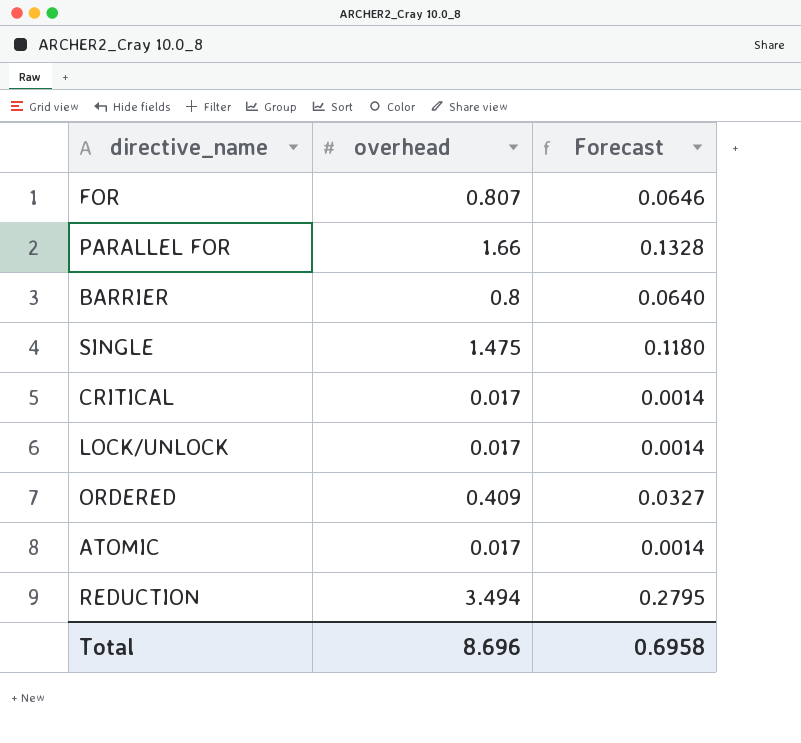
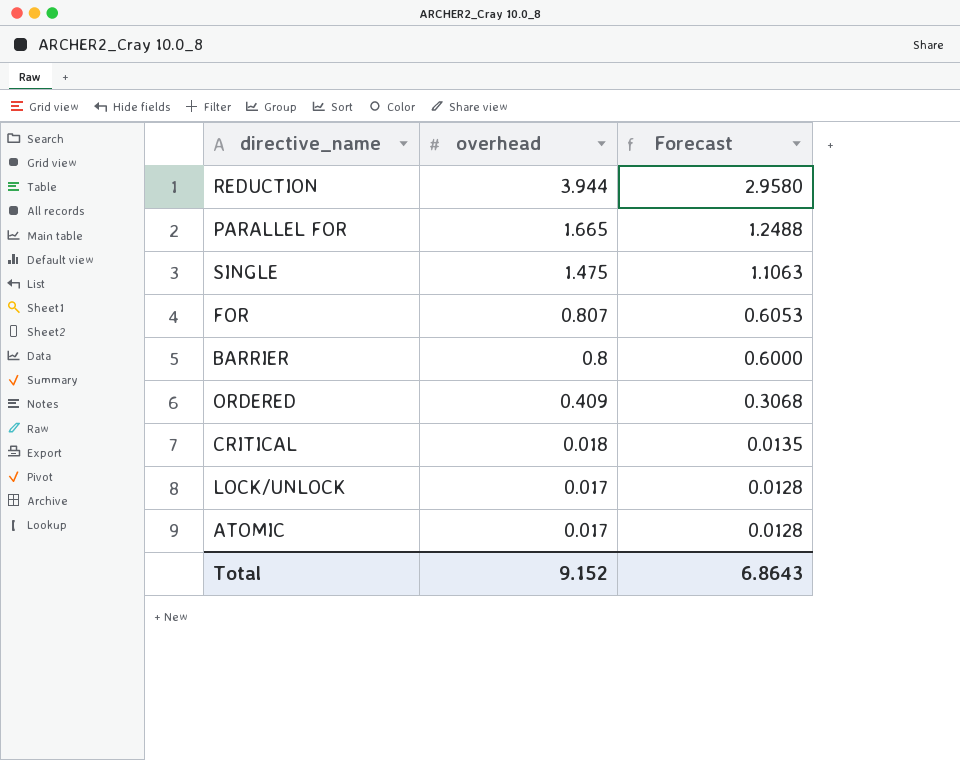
row order: none -> overhead descending
column Forecast | formula: [overhead] * 0.08 -> [overhead] * 0.75
REDUCTION | overhead: 3.494 -> 3.944
PARALLEL FOR | overhead: 1.66 -> 1.665
CRITICAL | overhead: 0.017 -> 0.018
Total | overhead: 8.696 -> 9.152
Total | Forecast: 0.6958 -> 6.8643

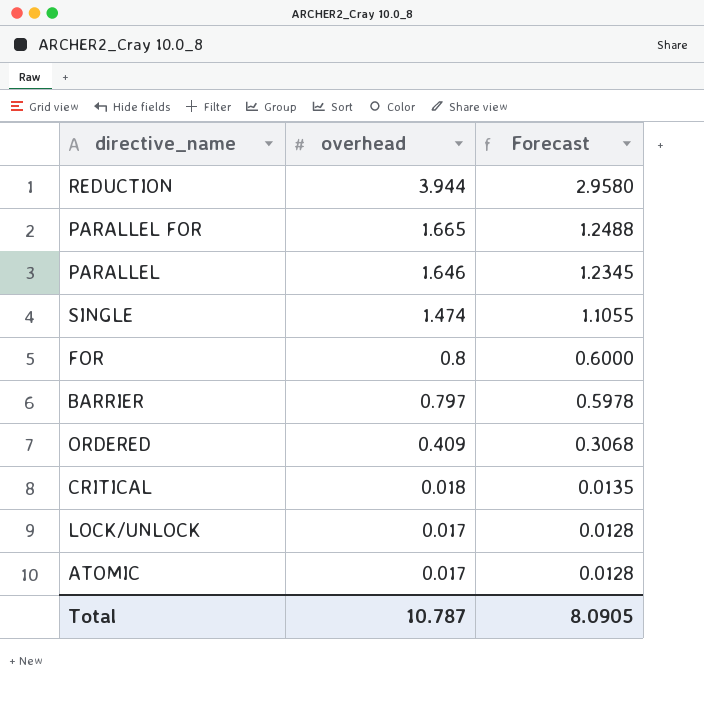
row PARALLEL: none -> 1.646 | 1.2345
SINGLE | overhead: 1.475 -> 1.474
SINGLE | Forecast: 1.1063 -> 1.1055
FOR | overhead: 0.807 -> 0.8
FOR | Forecast: 0.6053 -> 0.6000
BARRIER | overhead: 0.8 -> 0.797
BARRIER | Forecast: 0.6000 -> 0.5978
Total | overhead: 9.152 -> 10.787
Total | Forecast: 6.8643 -> 8.0905

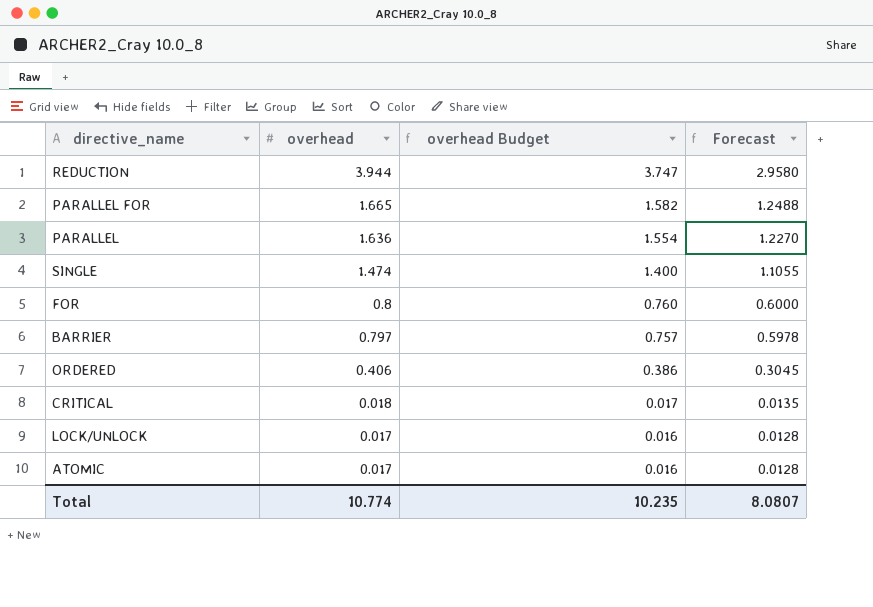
column overhead Budget | formula: none -> [overhead] * 0.95
PARALLEL | overhead: 1.646 -> 1.636
PARALLEL | Forecast: 1.2345 -> 1.2270
ORDERED | overhead: 0.409 -> 0.406
ORDERED | Forecast: 0.3068 -> 0.3045
Total | overhead: 10.787 -> 10.774
Total | Forecast: 8.0905 -> 8.0807

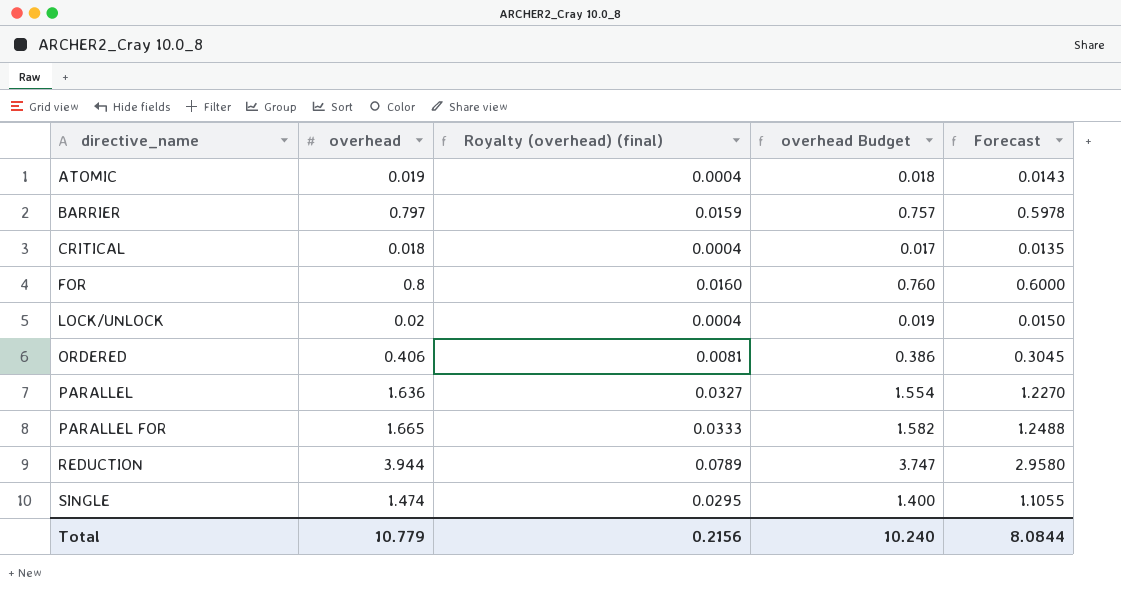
row order: overhead descending -> directive_name ascending
column Royalty (overhead) (final) | formula: none -> [overhead] * 0.02
ATOMIC | overhead: 0.017 -> 0.019
ATOMIC | overhead Budget: 0.016 -> 0.018
ATOMIC | Forecast: 0.0128 -> 0.0143
LOCK/UNLOCK | overhead: 0.017 -> 0.02
LOCK/UNLOCK | overhead Budget: 0.016 -> 0.019
LOCK/UNLOCK | Forecast: 0.0128 -> 0.0150
Total | overhead: 10.774 -> 10.779
Total | overhead Budget: 10.235 -> 10.240
Total | Forecast: 8.0807 -> 8.0844

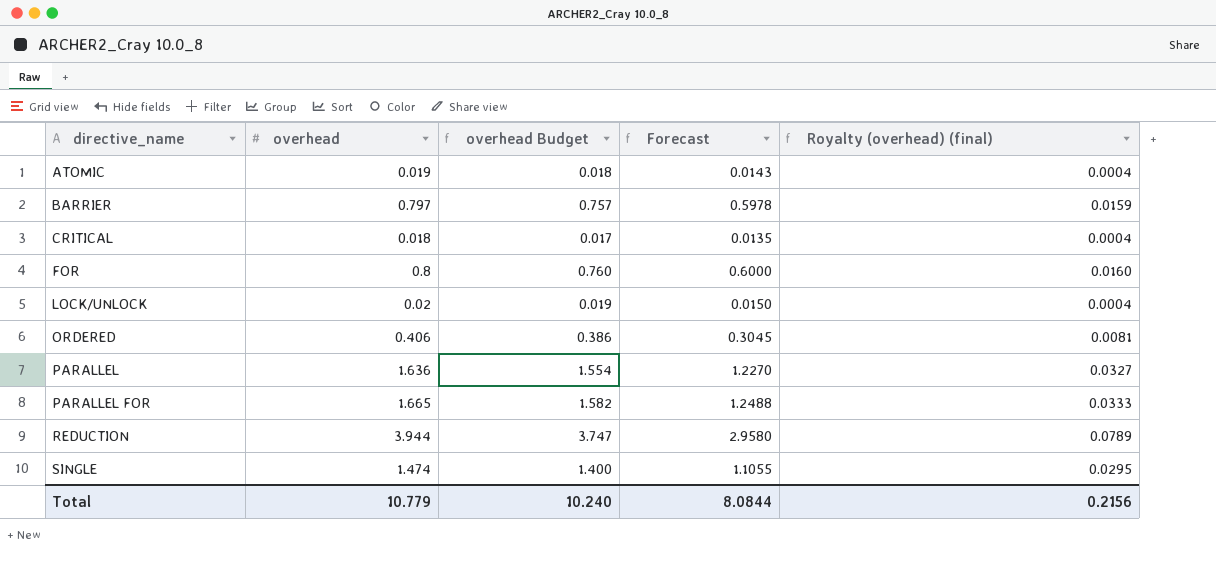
column Royalty (overhead) (final) | position: 3 -> 5

